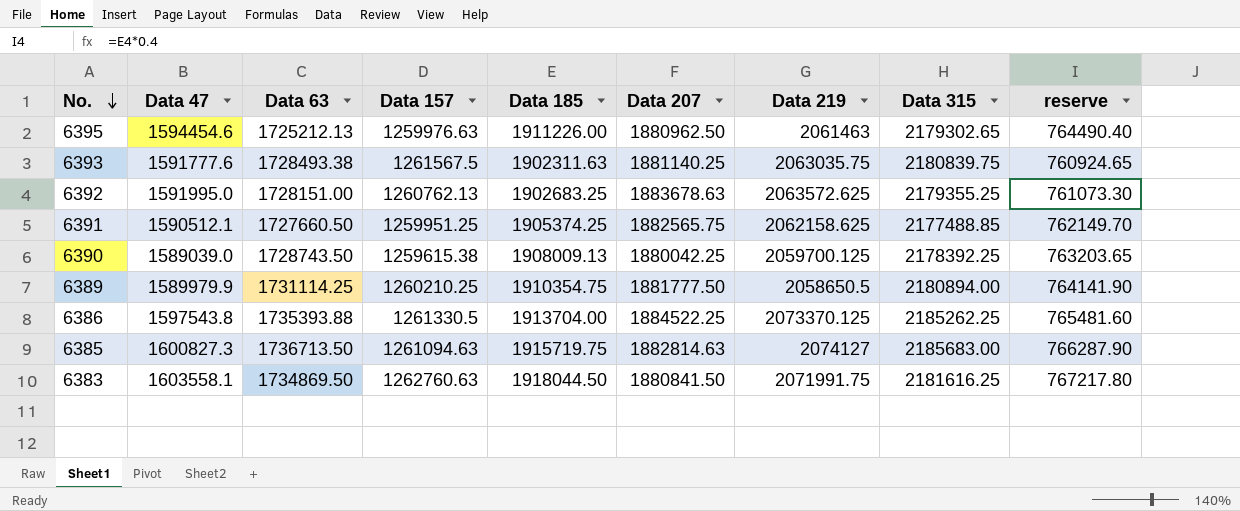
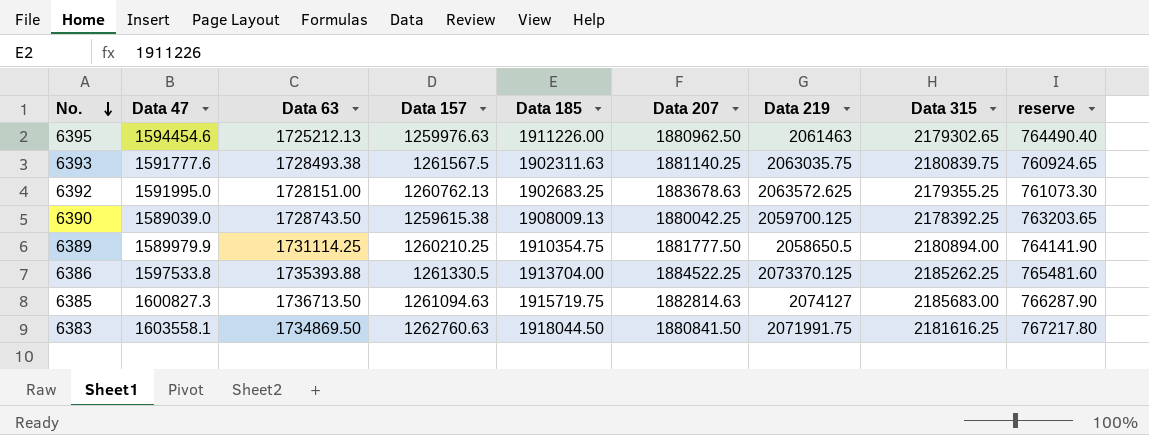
row 6391: 1590512.1 | 1727660.50 | 1259951.25 | 1905374.25 | 1882565.75 | 2062158.625 | 2177488.85 | 762149.70 -> none
6386 | Data 47: 1597543.8 -> 1597533.8

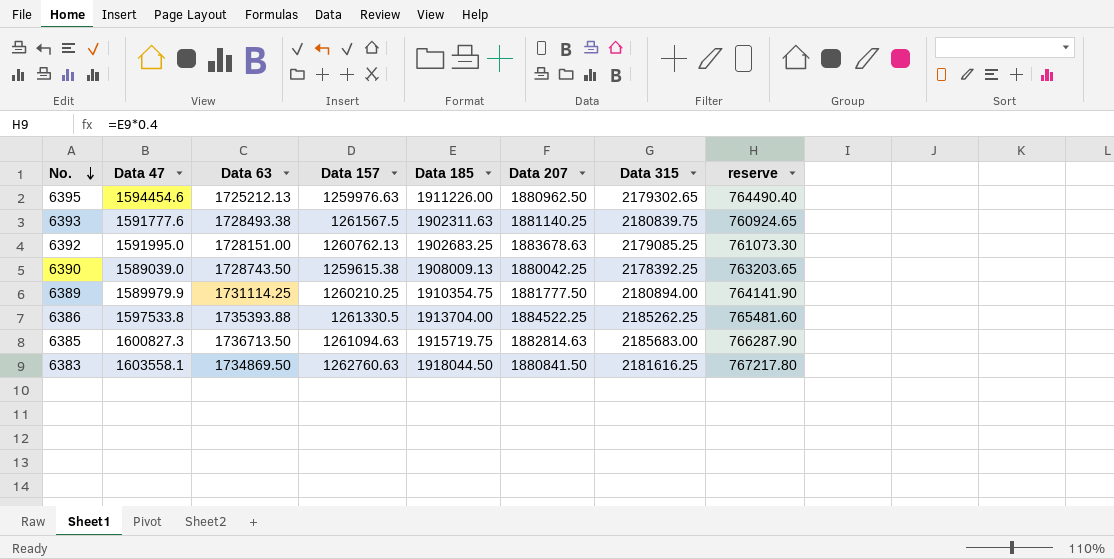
column Data 219 | position: 7 -> none
6392 | Data 315: 2179355.25 -> 2179085.25

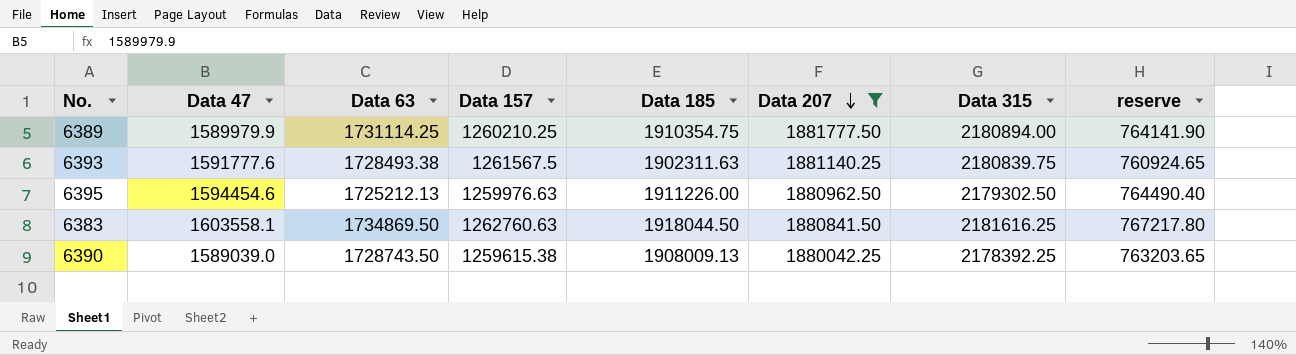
filter: none -> Data 207 <= 1881777.50
row order: No. descending -> Data 207 descending
6395 | Data 315: 2179302.65 -> 2179302.50

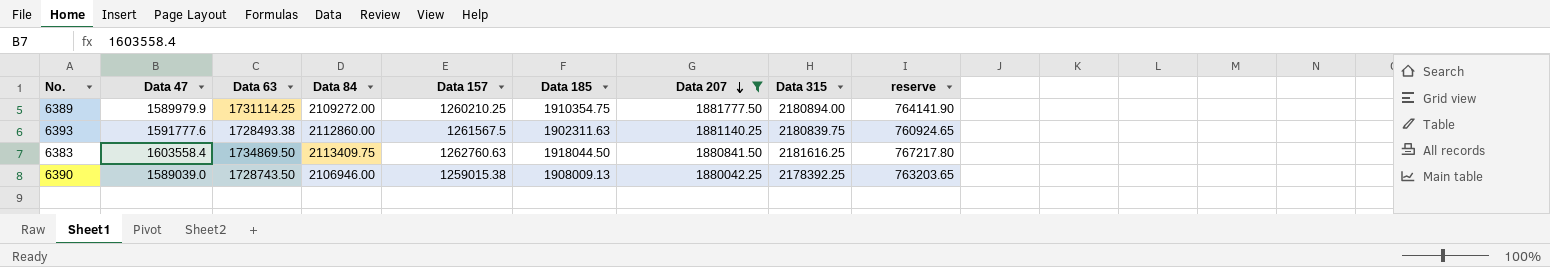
column Data 84 | position: none -> 4
row 6395: 1594454.6 | 1725212.13 | 1259976.63 | 1911226.00 | 1880962.50 | 2179302.50 | 764490.40 -> none
6383 | Data 47: 1603558.1 -> 1603558.4
6390 | Data 157: 1259615.38 -> 1259015.38

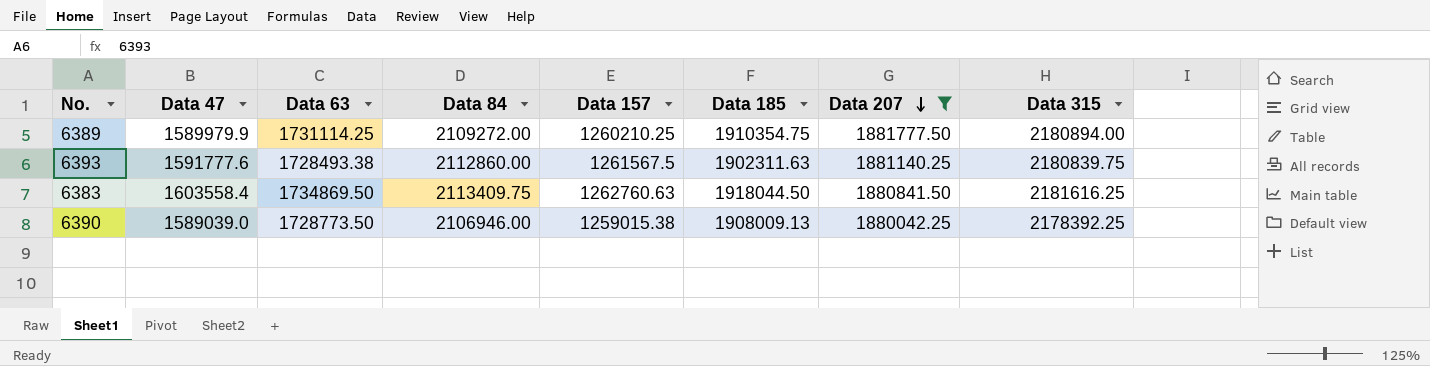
column reserve | formula: [Data 185] * 0.4 -> none
6390 | Data 63: 1728743.50 -> 1728773.50

